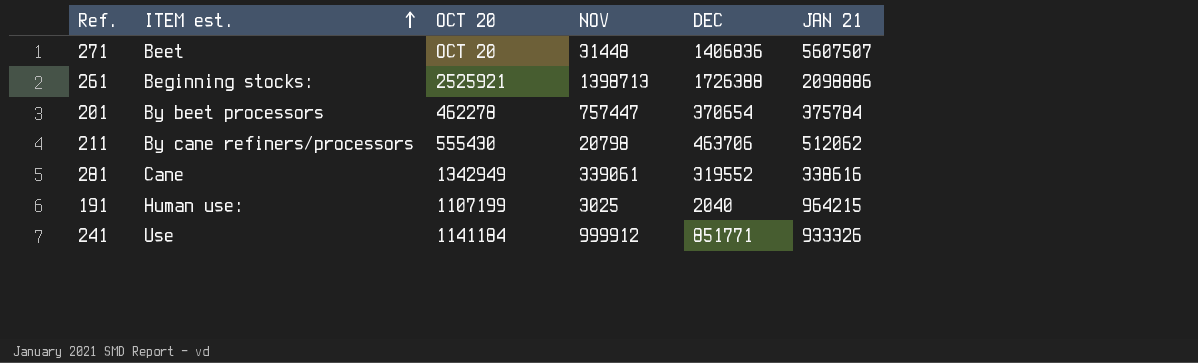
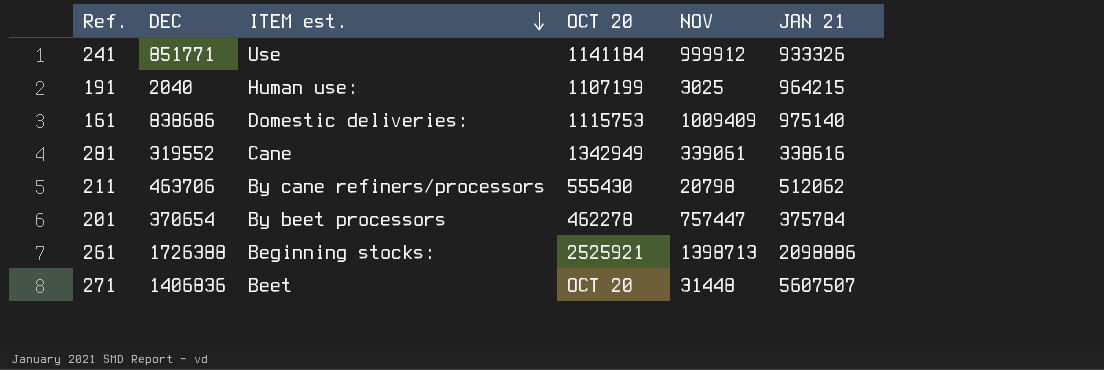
row order: ITEM est. ascending -> ITEM est. descending
column DEC | position: 5 -> 2
row 161: none -> 838686 | Domestic deliveries: | 1115753 | 1009409 | 975140

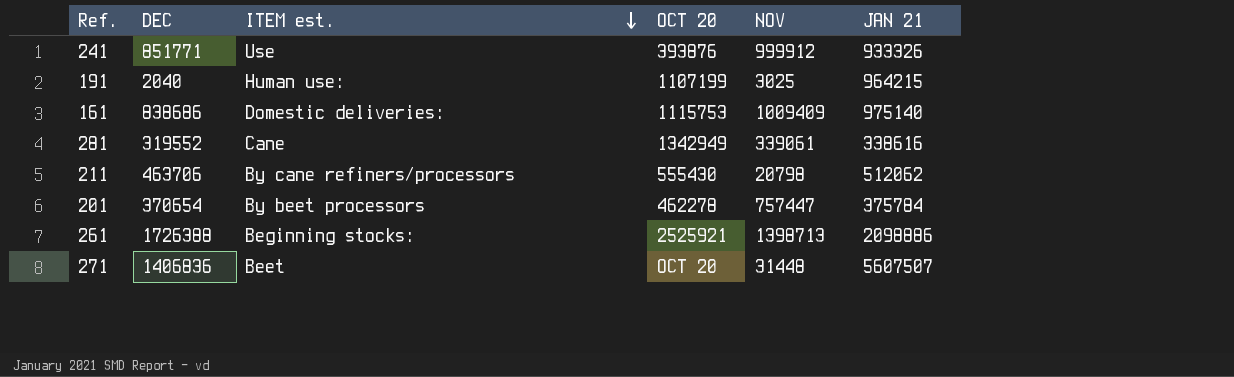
241 | OCT 20: 1141184 -> 393876

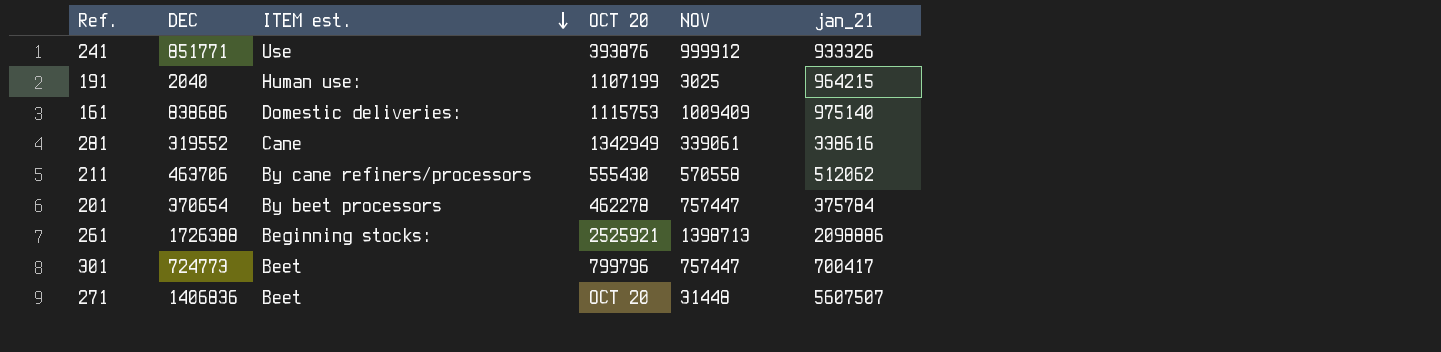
column name: JAN 21 -> jan_21
211 | NOV: 20798 -> 570558
row 301: none -> 724773 | Beet | 799796 | 757447 | 700417

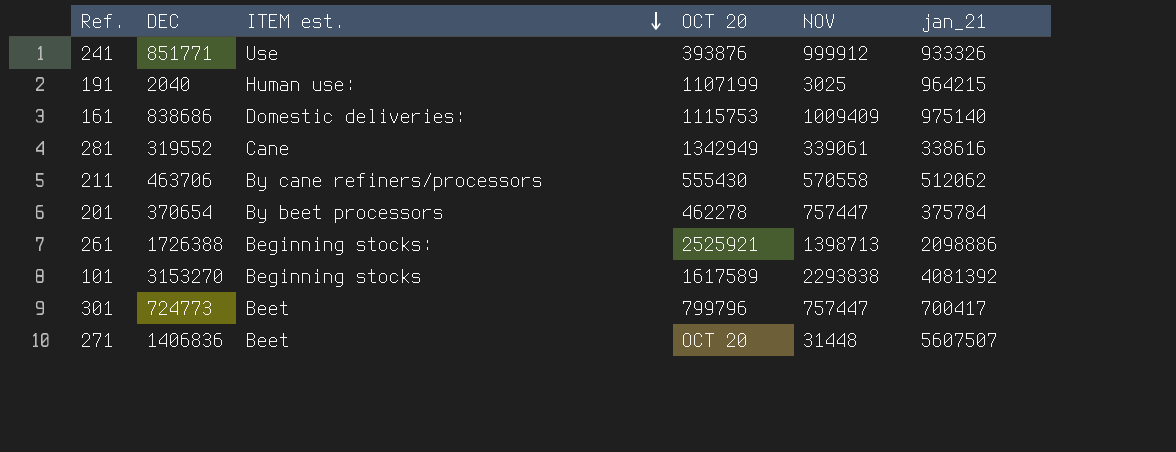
row 101: none -> 3153270 | Beginning stocks | 1617589 | 2293838 | 4081392

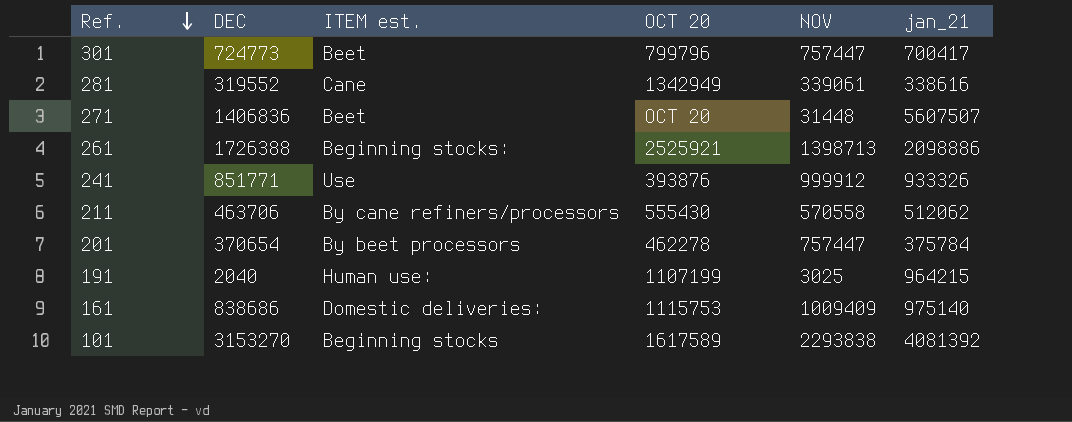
row order: ITEM est. descending -> Ref. descending

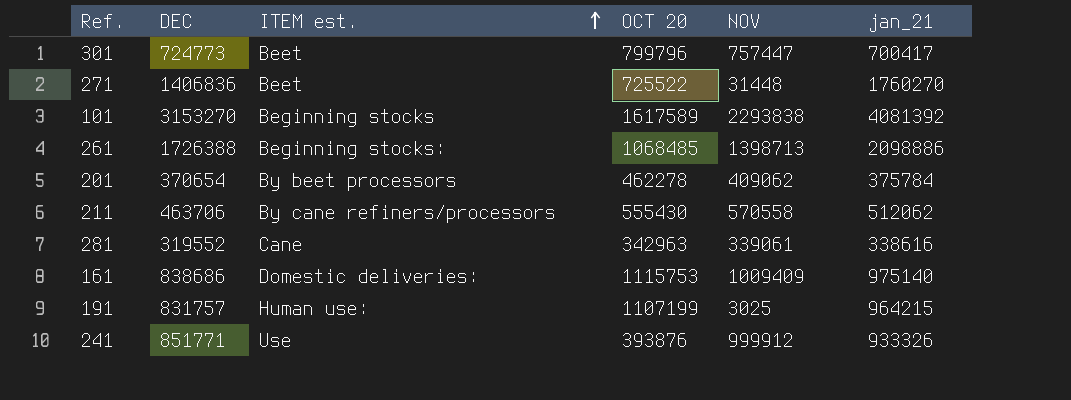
row order: Ref. descending -> ITEM est. ascending
271 | OCT 20: OCT 20 -> 725522
271 | jan_21: 5607507 -> 1760270
261 | OCT 20: 2525921 -> 1068485
201 | NOV: 757447 -> 409062
281 | OCT 20: 1342949 -> 342963
191 | DEC: 2040 -> 831757

